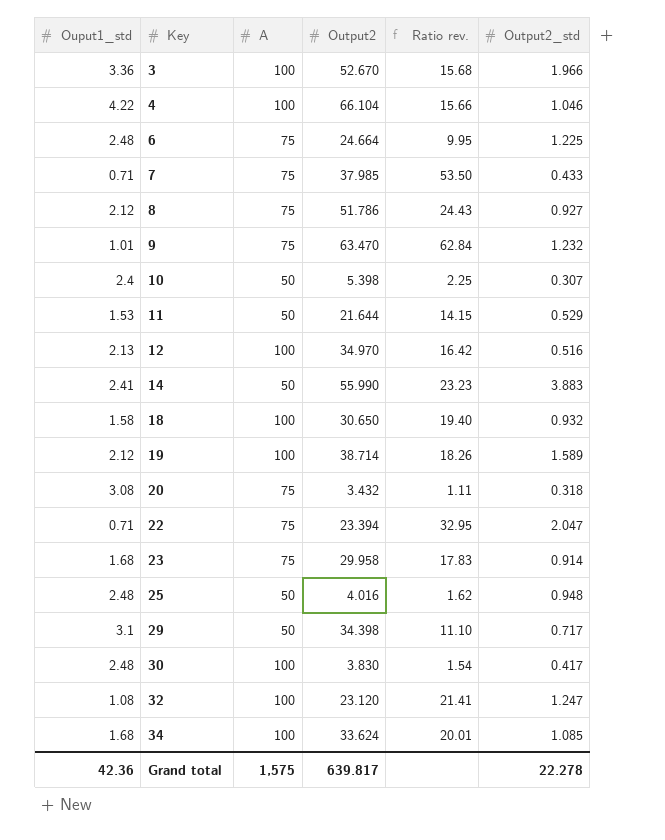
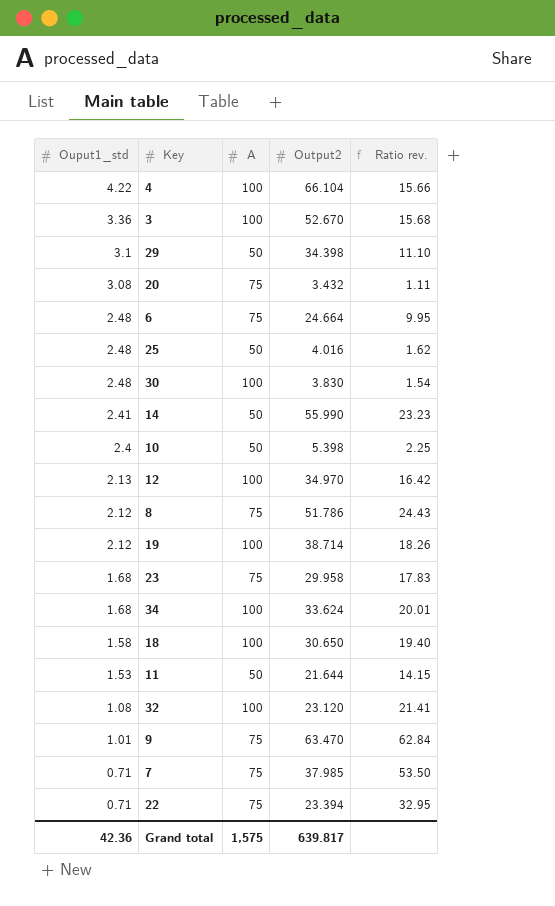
row order: Key ascending -> Ouput1_std descending
column Output2_std | position: 6 -> none

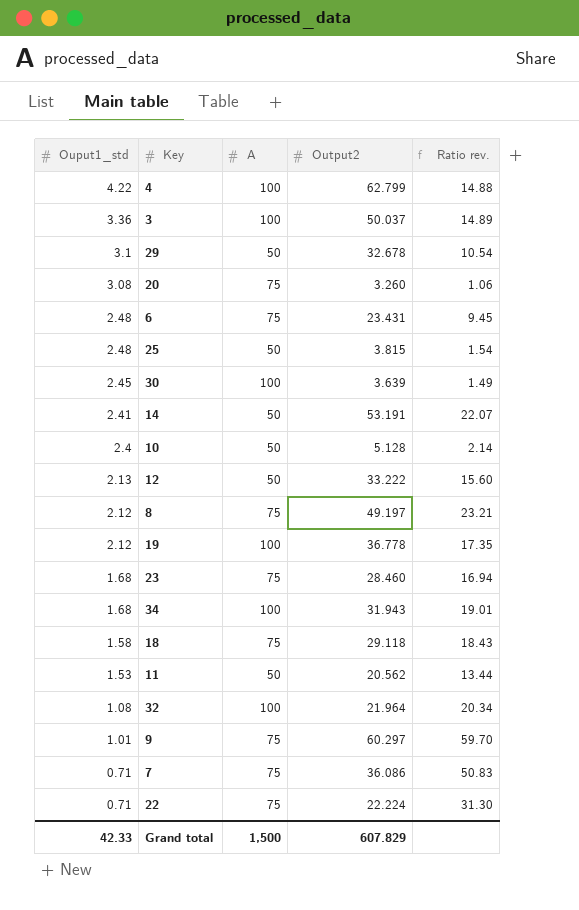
4 | Output2: 66.104 -> 62.799
4 | Ratio rev.: 15.66 -> 14.88
3 | Output2: 52.670 -> 50.037
3 | Ratio rev.: 15.68 -> 14.89
29 | Output2: 34.398 -> 32.678
29 | Ratio rev.: 11.10 -> 10.54
20 | Output2: 3.432 -> 3.260
20 | Ratio rev.: 1.11 -> 1.06
6 | Output2: 24.664 -> 23.431
6 | Ratio rev.: 9.95 -> 9.45
25 | Output2: 4.016 -> 3.815
25 | Ratio rev.: 1.62 -> 1.54
30 | Ouput1_std: 2.48 -> 2.45
30 | Output2: 3.830 -> 3.639
30 | Ratio rev.: 1.54 -> 1.49
14 | Output2: 55.990 -> 53.191
14 | Ratio rev.: 23.23 -> 22.07
10 | Output2: 5.398 -> 5.128
10 | Ratio rev.: 2.25 -> 2.14
12 | A: 100 -> 50
12 | Output2: 34.970 -> 33.222
12 | Ratio rev.: 16.42 -> 15.60
8 | Output2: 51.786 -> 49.197
8 | Ratio rev.: 24.43 -> 23.21
19 | Output2: 38.714 -> 36.778
19 | Ratio rev.: 18.26 -> 17.35
23 | Output2: 29.958 -> 28.460
23 | Ratio rev.: 17.83 -> 16.94
34 | Output2: 33.624 -> 31.943
34 | Ratio rev.: 20.01 -> 19.01
18 | A: 100 -> 75
18 | Output2: 30.650 -> 29.118
18 | Ratio rev.: 19.40 -> 18.43
11 | Output2: 21.644 -> 20.562
11 | Ratio rev.: 14.15 -> 13.44
32 | Output2: 23.120 -> 21.964
32 | Ratio rev.: 21.41 -> 20.34
9 | Output2: 63.470 -> 60.297
9 | Ratio rev.: 62.84 -> 59.70
7 | Output2: 37.985 -> 36.086
7 | Ratio rev.: 53.50 -> 50.83
22 | Output2: 23.394 -> 22.224
22 | Ratio rev.: 32.95 -> 31.30
Grand total | Ouput1_std: 42.36 -> 42.33
Grand total | A: 1,575 -> 1,500
Grand total | Output2: 639.817 -> 607.829

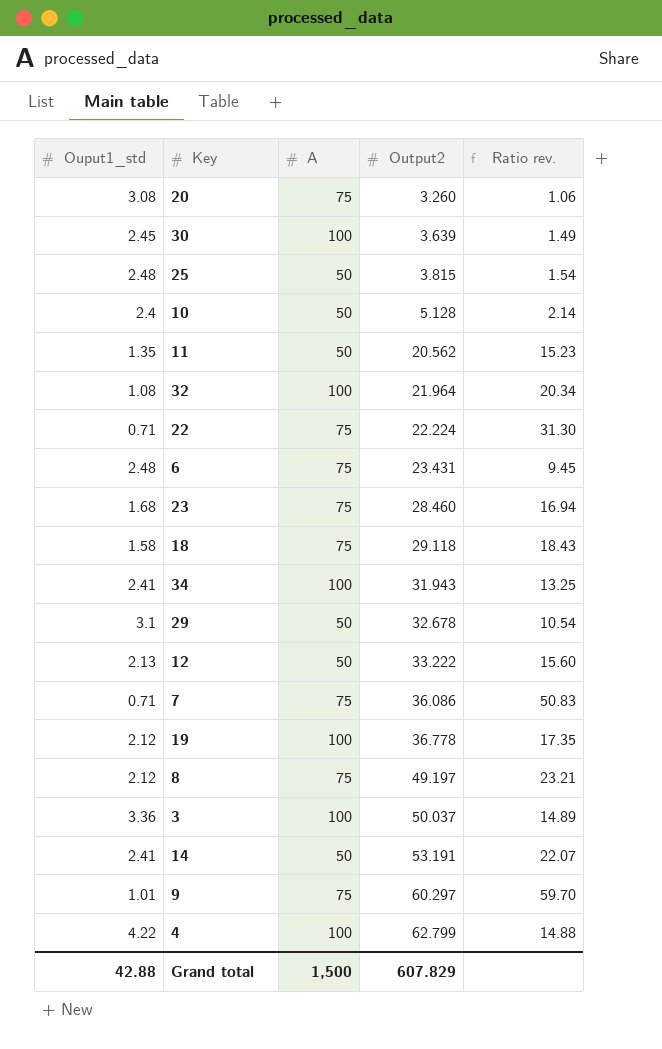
row order: Ouput1_std descending -> Output2 ascending
11 | Ouput1_std: 1.53 -> 1.35
11 | Ratio rev.: 13.44 -> 15.23
34 | Ouput1_std: 1.68 -> 2.41
34 | Ratio rev.: 19.01 -> 13.25
Grand total | Ouput1_std: 42.33 -> 42.88

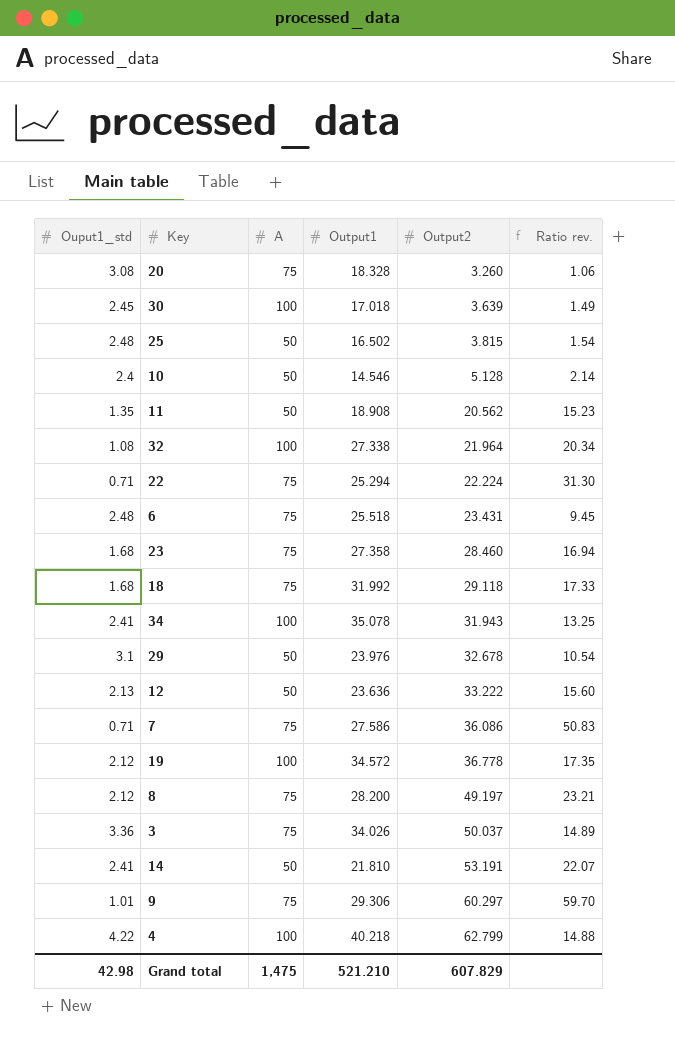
column Output1 | position: none -> 4
18 | Ouput1_std: 1.58 -> 1.68
18 | Ratio rev.: 18.43 -> 17.33
3 | A: 100 -> 75
Grand total | Ouput1_std: 42.88 -> 42.98
Grand total | A: 1,500 -> 1,475

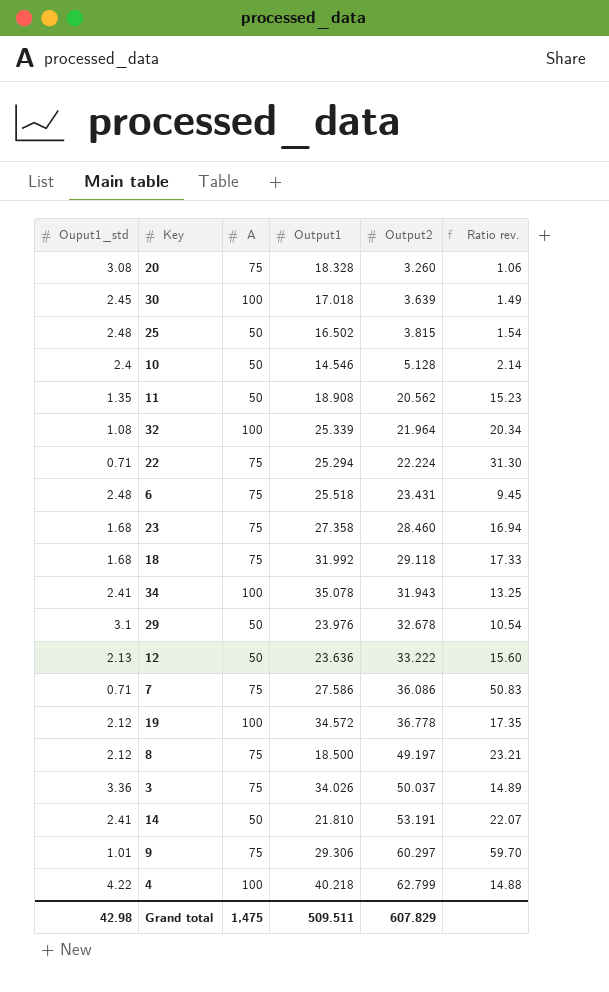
32 | Output1: 27.338 -> 25.339
8 | Output1: 28.200 -> 18.500
Grand total | Output1: 521.210 -> 509.511

